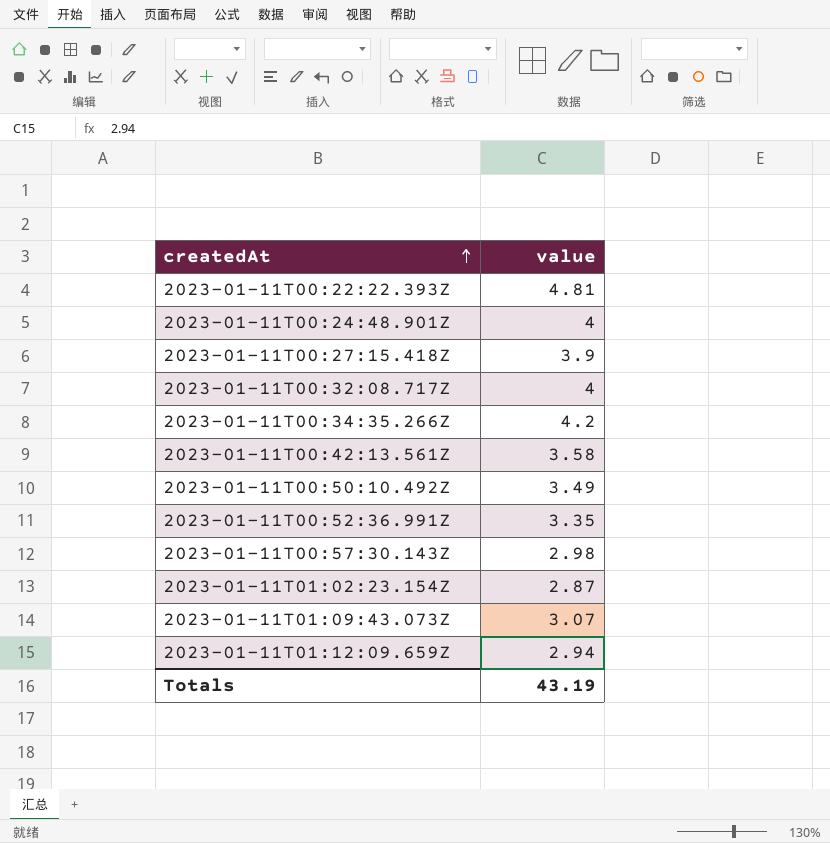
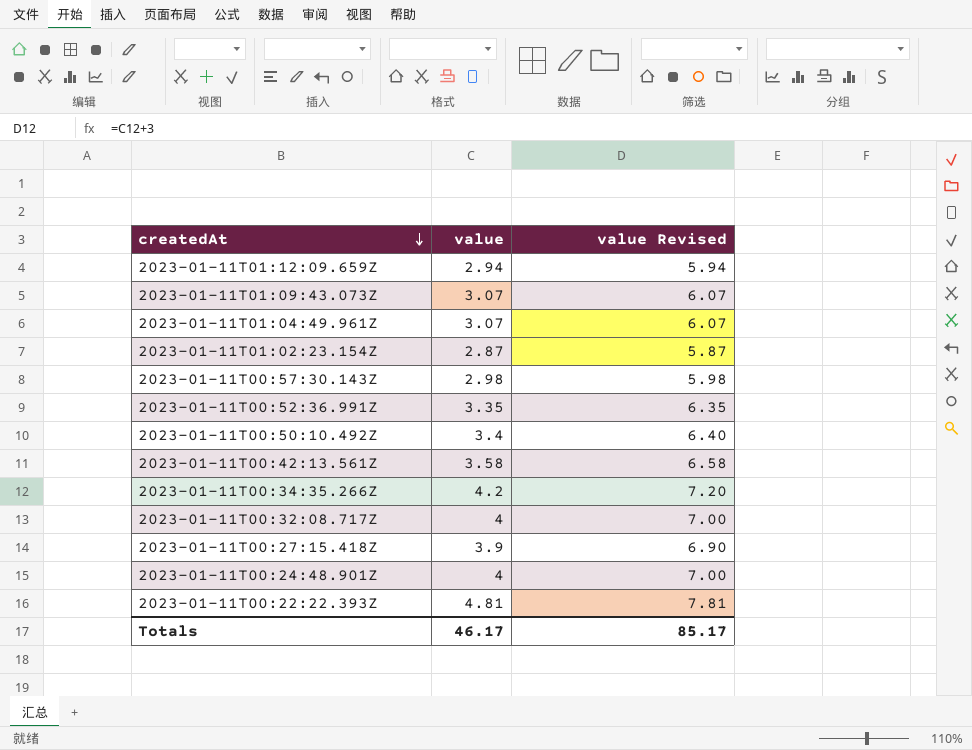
row order: createdAt ascending -> createdAt descending
column value Revised | formula: none -> [value] + 3
row 2023-01-11T01:04:49.961Z: none -> 3.07 | 6.07
2023-01-11T00:50:10.492Z | value: 3.49 -> 3.4
Totals | value: 43.19 -> 46.17

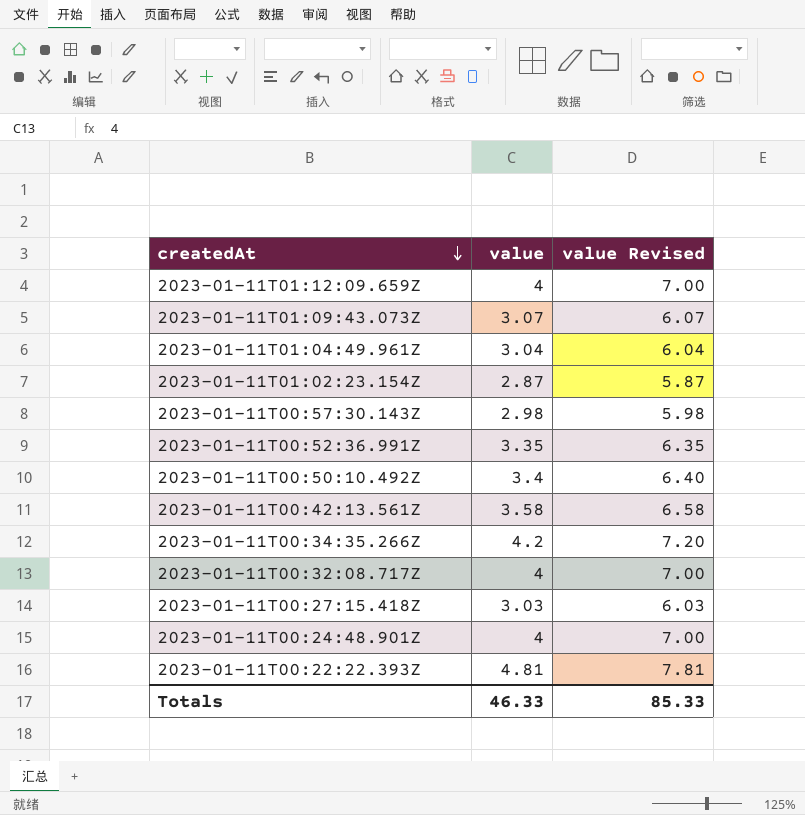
2023-01-11T01:12:09.659Z | value: 2.94 -> 4
2023-01-11T01:12:09.659Z | value Revised: 5.94 -> 7.00
2023-01-11T01:04:49.961Z | value: 3.07 -> 3.04
2023-01-11T01:04:49.961Z | value Revised: 6.07 -> 6.04
2023-01-11T00:27:15.418Z | value: 3.9 -> 3.03
2023-01-11T00:27:15.418Z | value Revised: 6.90 -> 6.03
Totals | value: 46.17 -> 46.33
Totals | value Revised: 85.17 -> 85.33

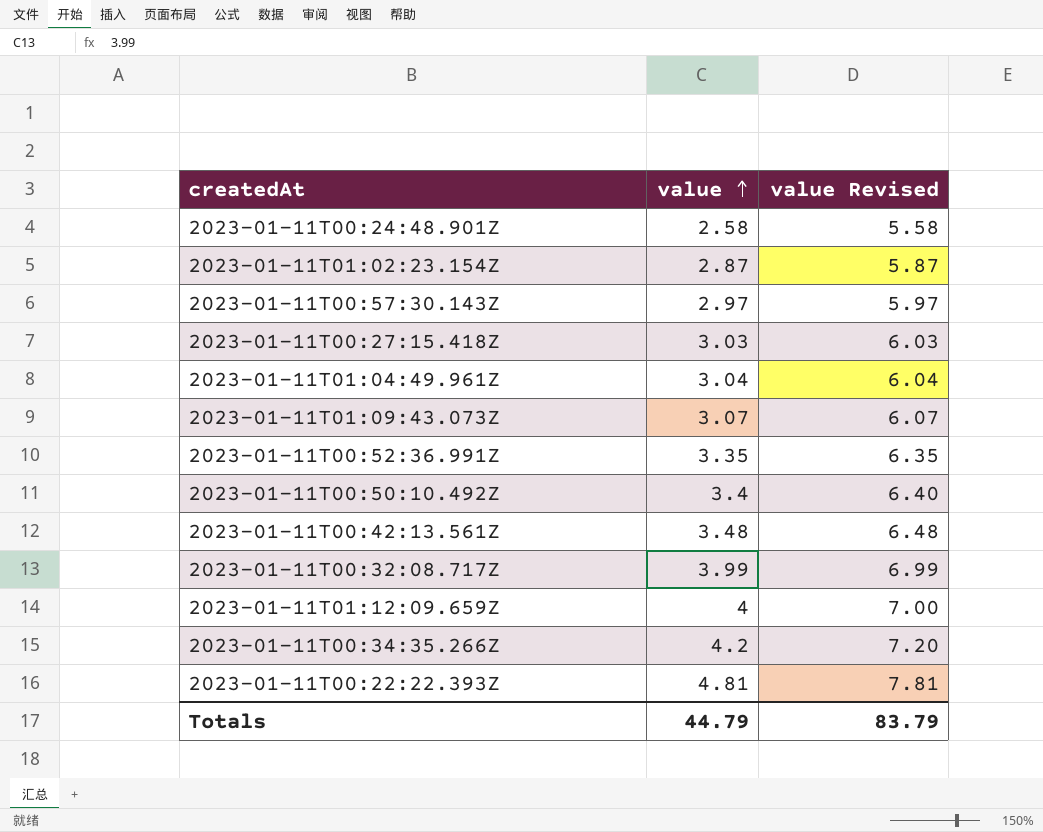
row order: createdAt descending -> value ascending
2023-01-11T00:24:48.901Z | value: 4 -> 2.58
2023-01-11T00:24:48.901Z | value Revised: 7.00 -> 5.58
2023-01-11T00:57:30.143Z | value: 2.98 -> 2.97
2023-01-11T00:57:30.143Z | value Revised: 5.98 -> 5.97
2023-01-11T00:42:13.561Z | value: 3.58 -> 3.48
2023-01-11T00:42:13.561Z | value Revised: 6.58 -> 6.48
2023-01-11T00:32:08.717Z | value: 4 -> 3.99
2023-01-11T00:32:08.717Z | value Revised: 7.00 -> 6.99
Totals | value: 46.33 -> 44.79
Totals | value Revised: 85.33 -> 83.79

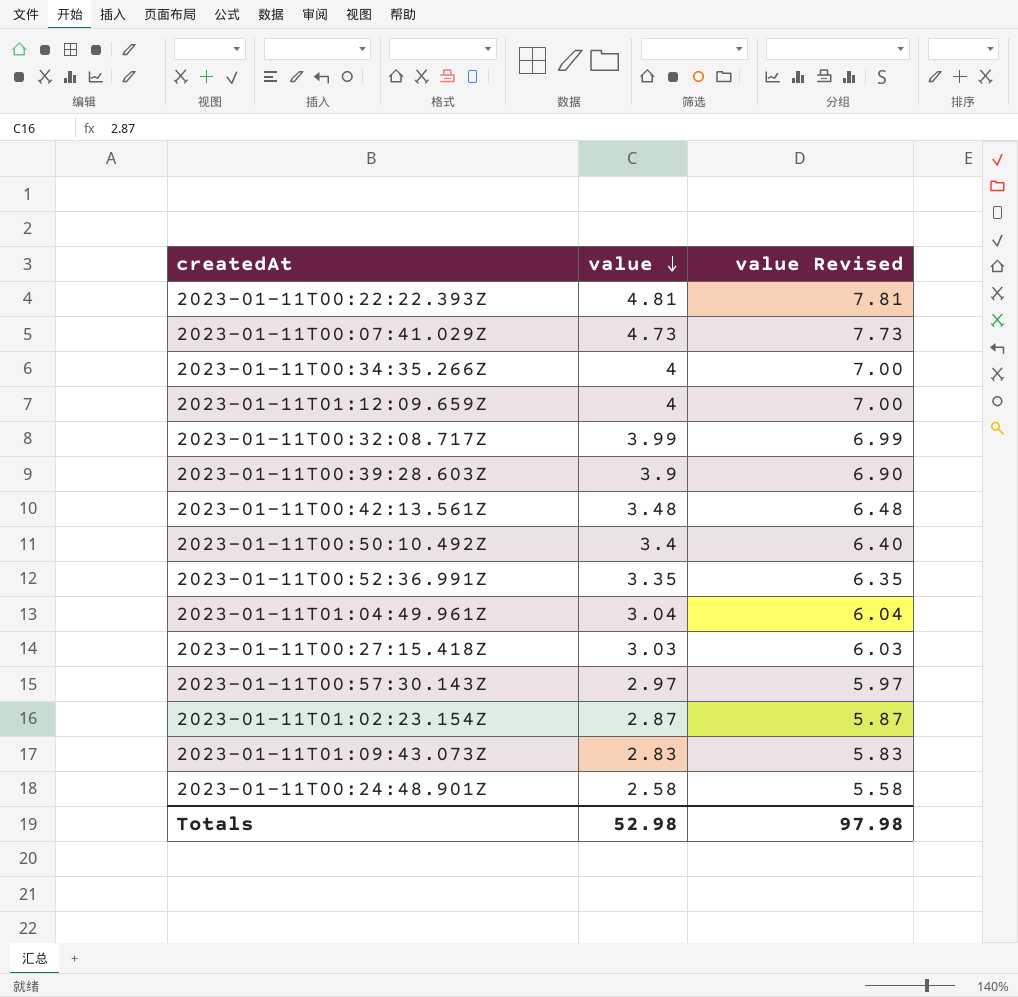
row order: value ascending -> value descending
row 2023-01-11T00:07:41.029Z: none -> 4.73 | 7.73
2023-01-11T00:34:35.266Z | value: 4.2 -> 4
2023-01-11T00:34:35.266Z | value Revised: 7.20 -> 7.00
row 2023-01-11T00:39:28.603Z: none -> 3.9 | 6.90
2023-01-11T01:09:43.073Z | value: 3.07 -> 2.83
2023-01-11T01:09:43.073Z | value Revised: 6.07 -> 5.83
Totals | value: 44.79 -> 52.98
Totals | value Revised: 83.79 -> 97.98

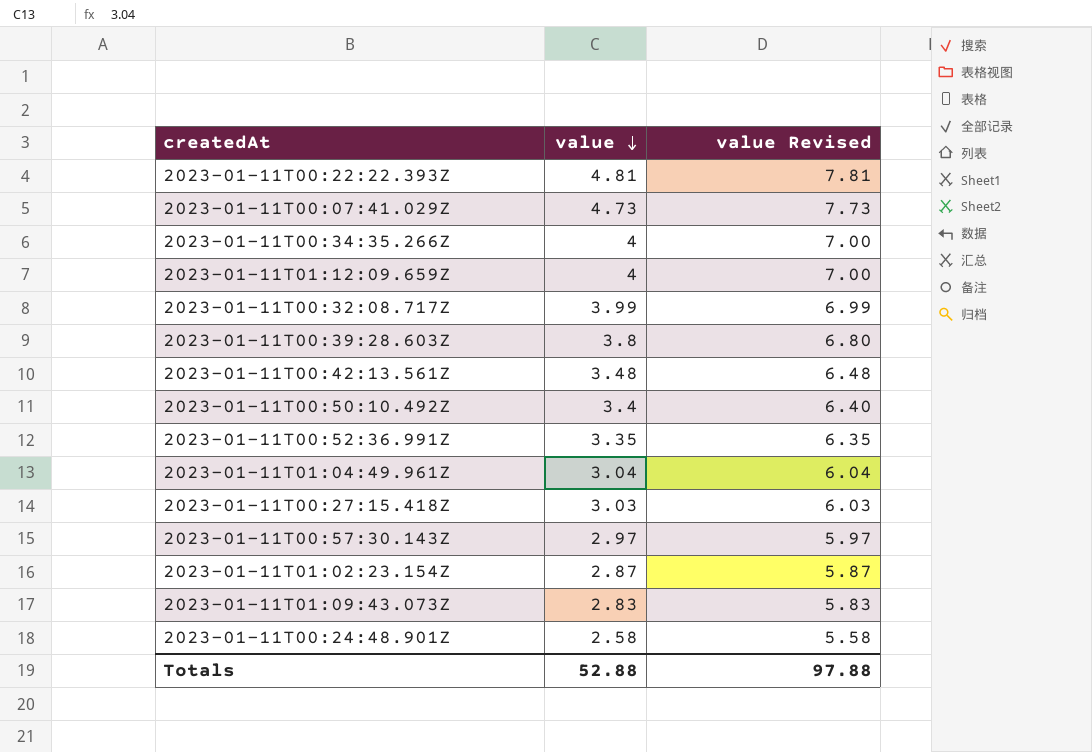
2023-01-11T00:39:28.603Z | value: 3.9 -> 3.8
2023-01-11T00:39:28.603Z | value Revised: 6.90 -> 6.80
Totals | value: 52.98 -> 52.88
Totals | value Revised: 97.98 -> 97.88

